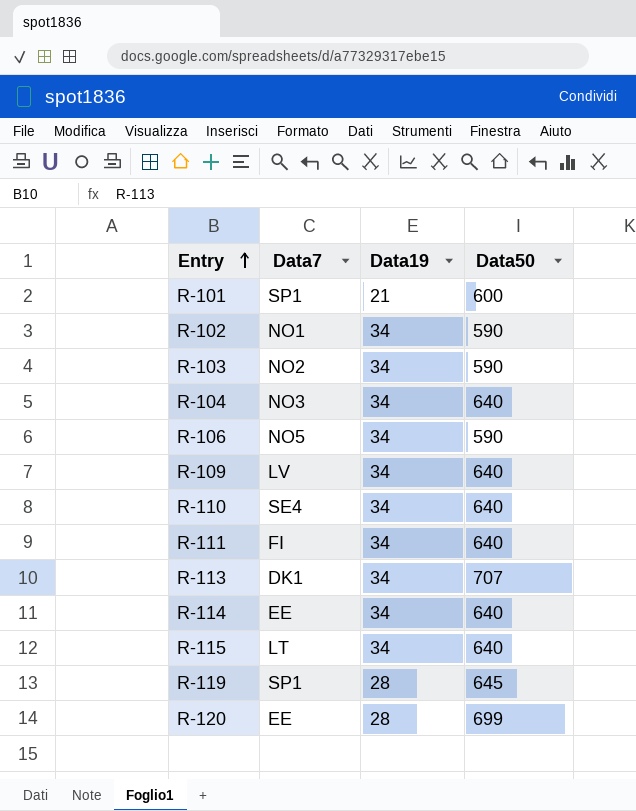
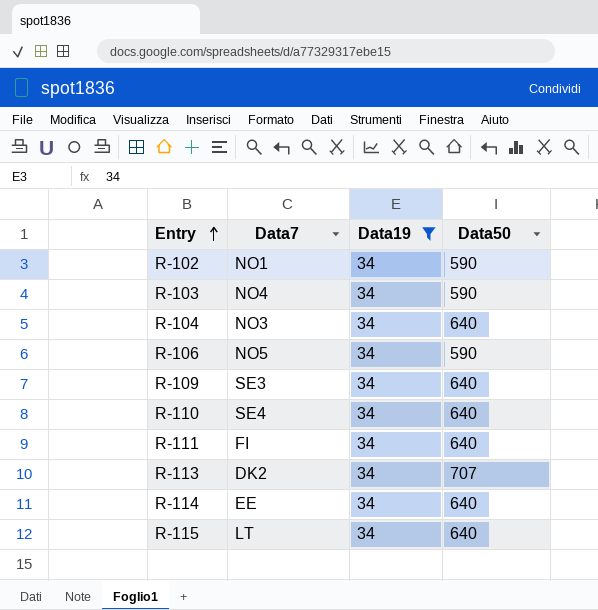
filter: none -> Data19 = 34
R-103 | Data7: NO2 -> NO4
R-109 | Data7: LV -> SE3
R-113 | Data7: DK1 -> DK2

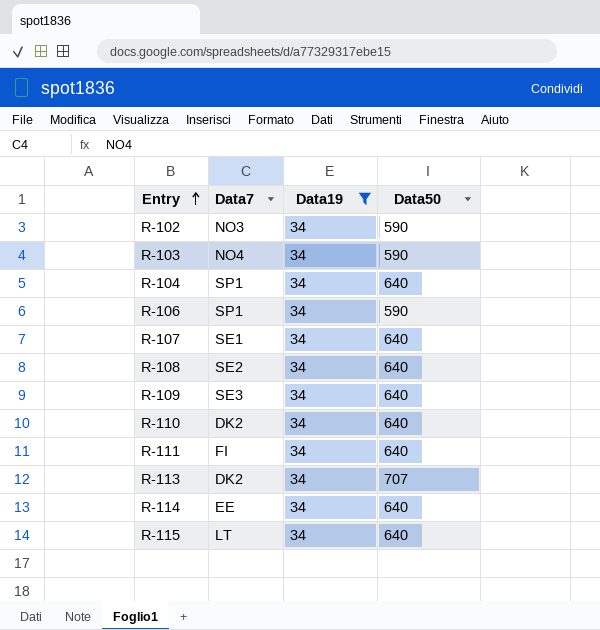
R-102 | Data7: NO1 -> NO3
R-104 | Data7: NO3 -> SP1
R-106 | Data7: NO5 -> SP1
row R-107: none -> SE1 | 34 | 640
row R-108: none -> SE2 | 34 | 640
R-110 | Data7: SE4 -> DK2

